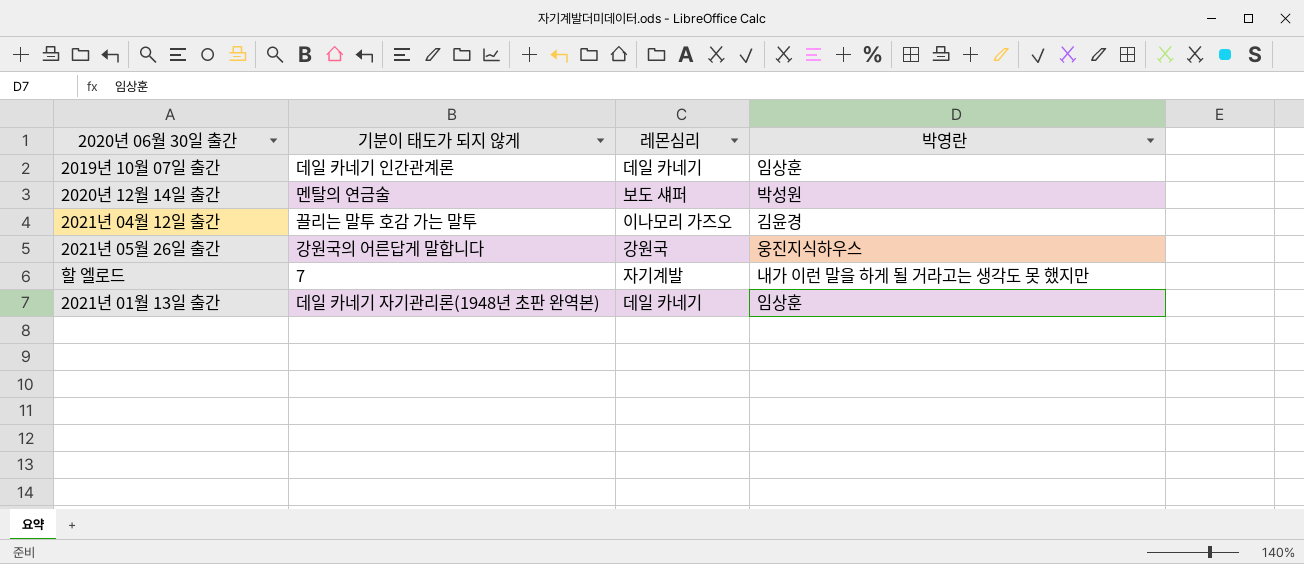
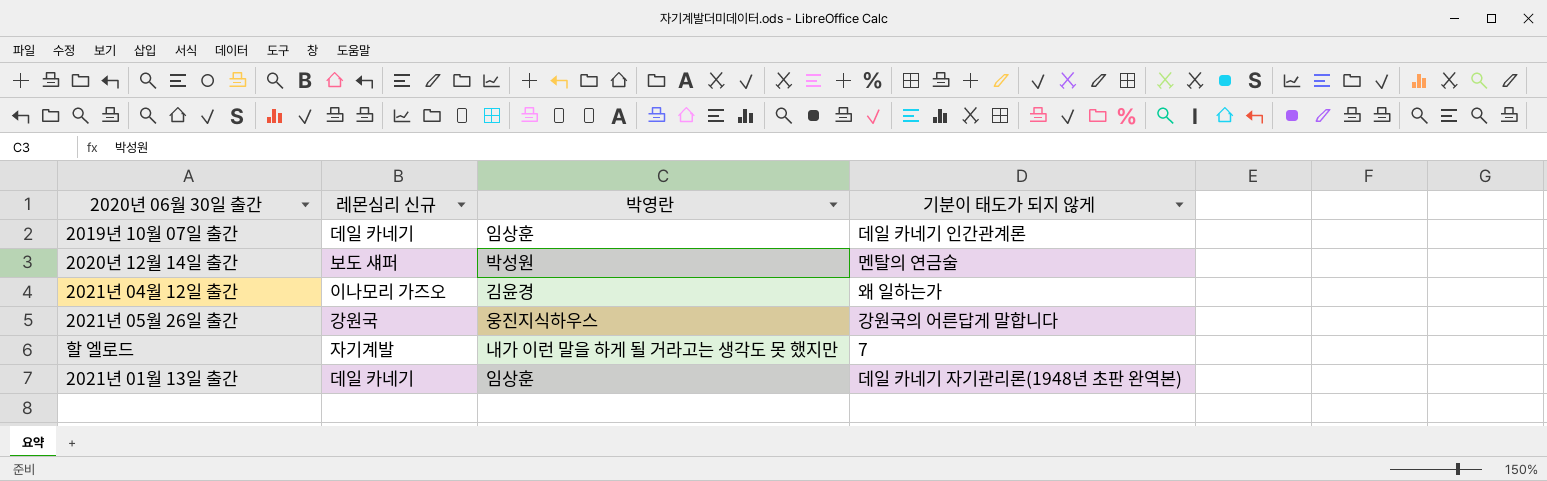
column name: 레몬심리 -> 레몬심리 신규
column 기분이 태도가 되지 않게 | position: 2 -> 4
2021년 04월 12일 출간 | 기분이 태도가 되지 않게: 끌리는 말투 호감 가는 말투 -> 왜 일하는가

